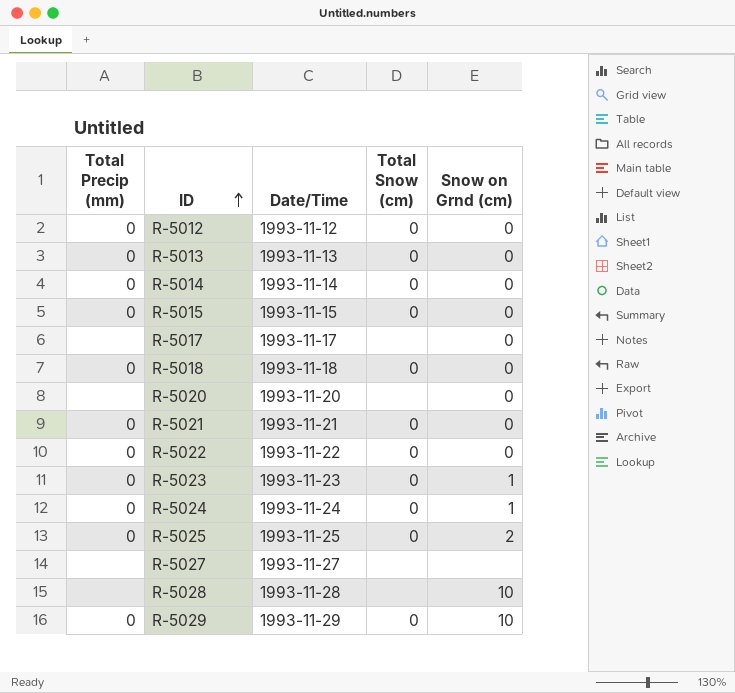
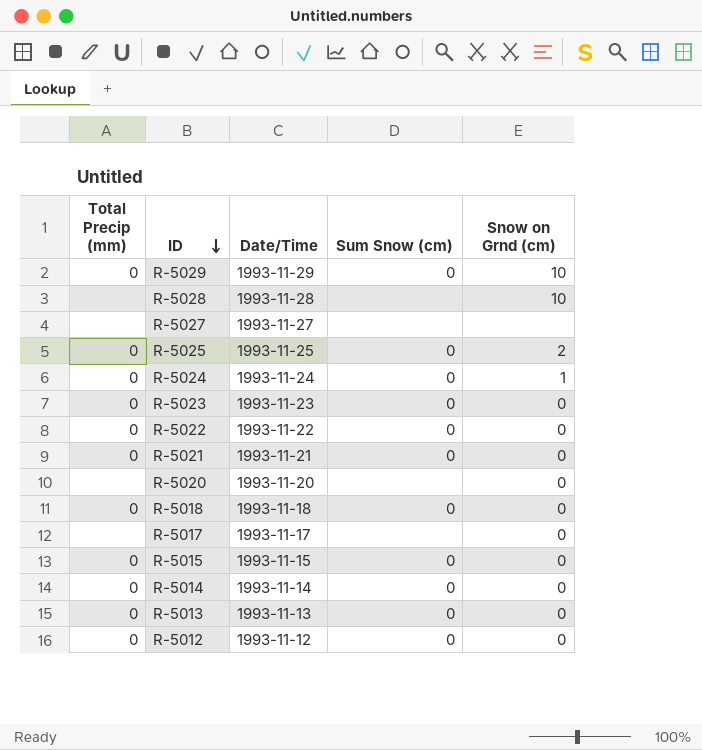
row order: ID ascending -> ID descending
column name: Total Snow (cm) -> Sum Snow (cm)
R-5023 | Snow on Grnd (cm): 1 -> 0

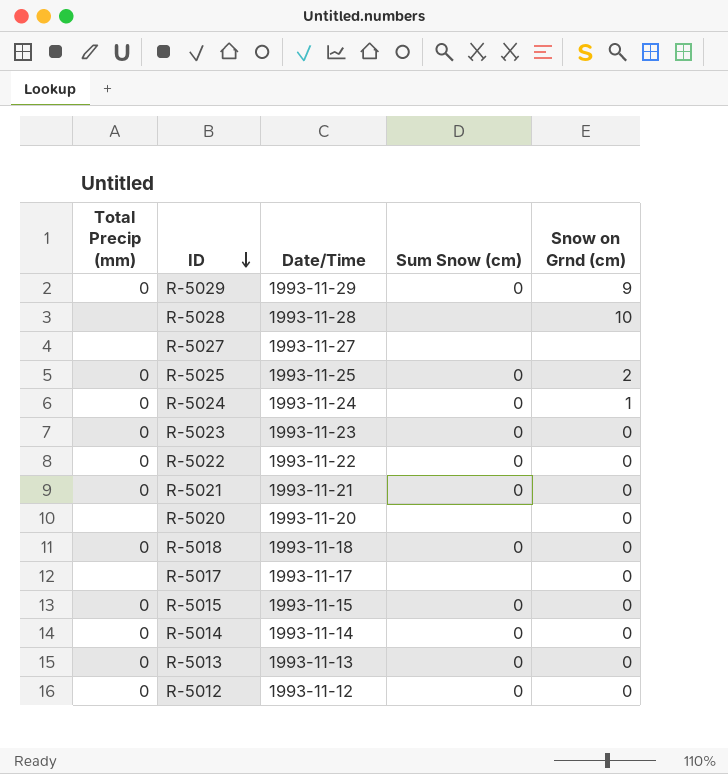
R-5029 | Snow on Grnd (cm): 10 -> 9

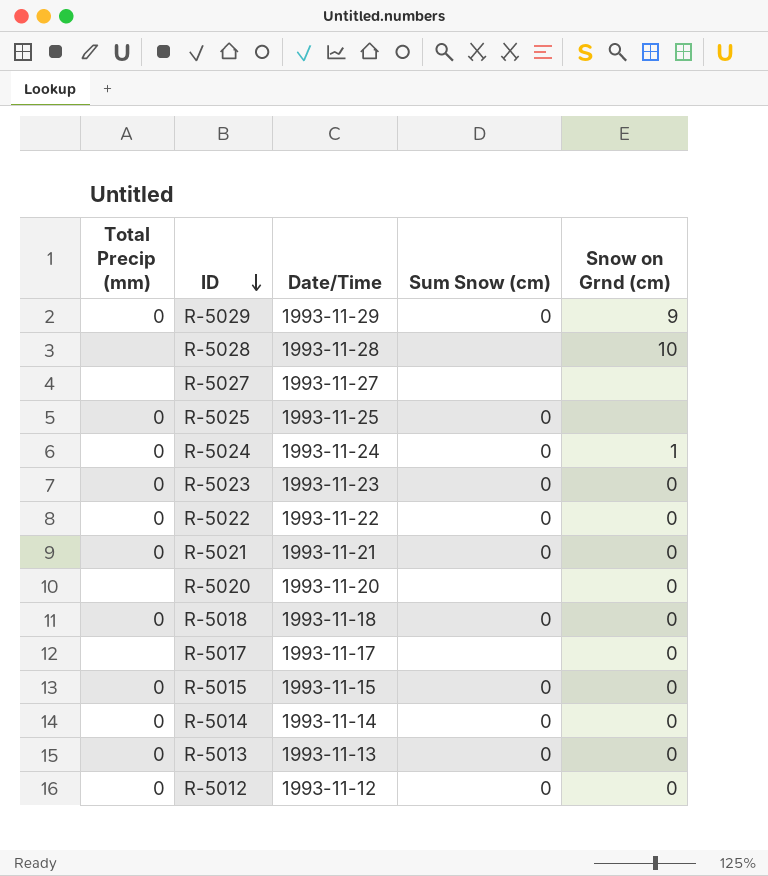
R-5025 | Snow on Grnd (cm): 2 -> none

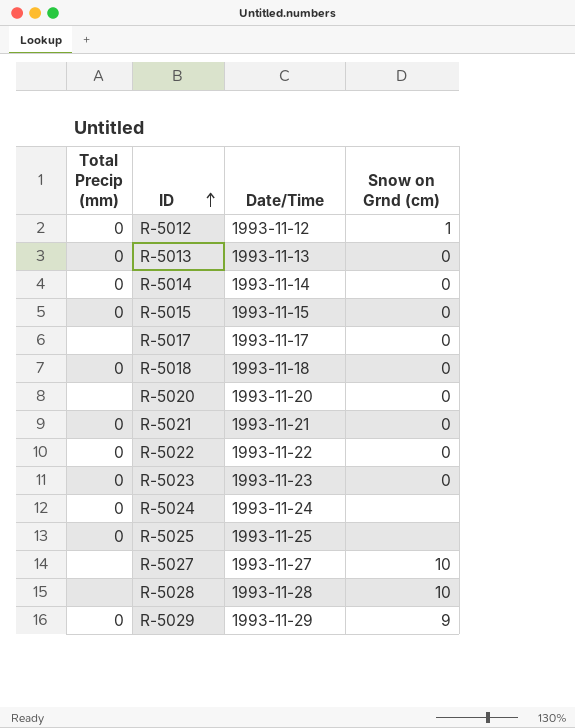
row order: ID descending -> ID ascending
column Sum Snow (cm) | position: 4 -> none
R-5012 | Snow on Grnd (cm): 0 -> 1
R-5024 | Snow on Grnd (cm): 1 -> none
R-5027 | Snow on Grnd (cm): none -> 10

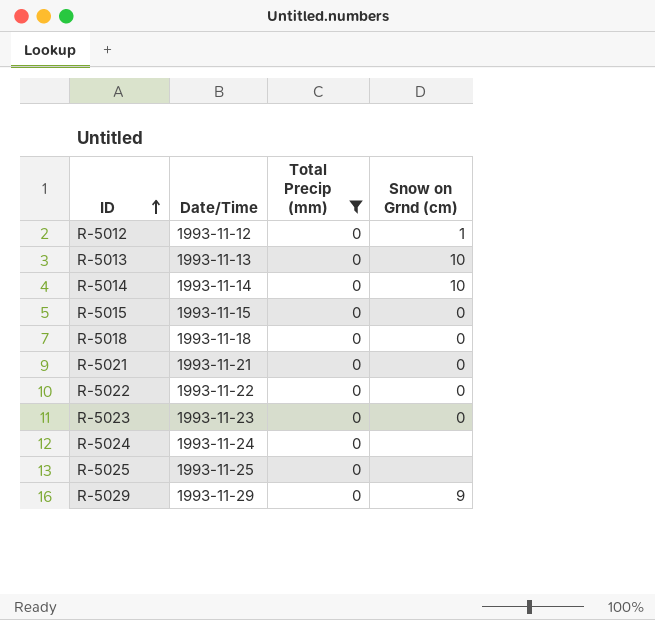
filter: none -> Total Precip (mm) = 0
column Total Precip (mm) | position: 1 -> 3
R-5013 | Snow on Grnd (cm): 0 -> 10
R-5014 | Snow on Grnd (cm): 0 -> 10

